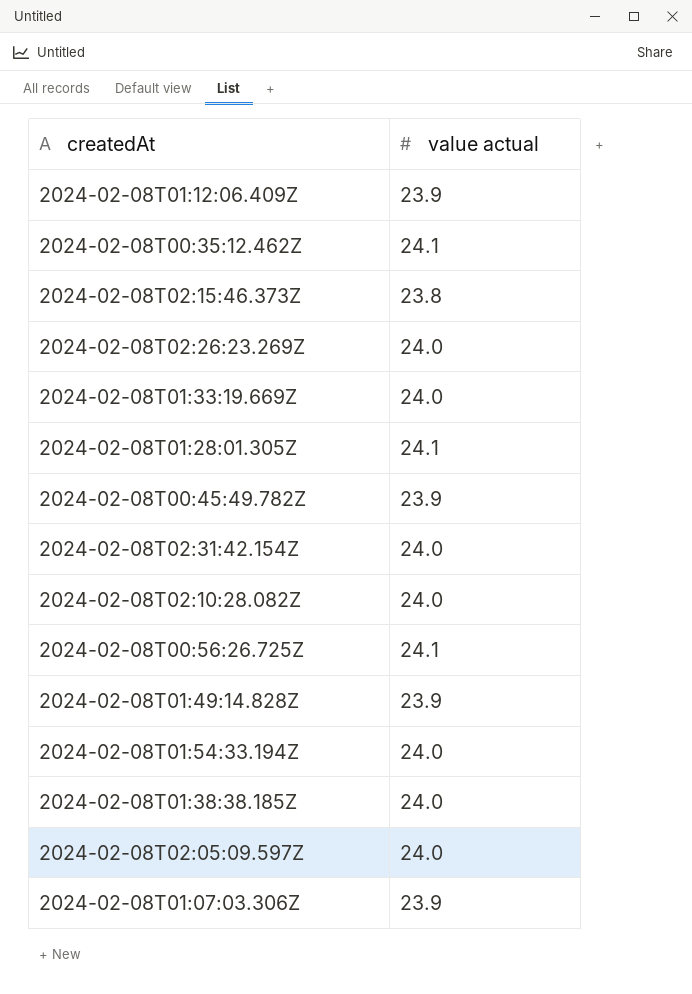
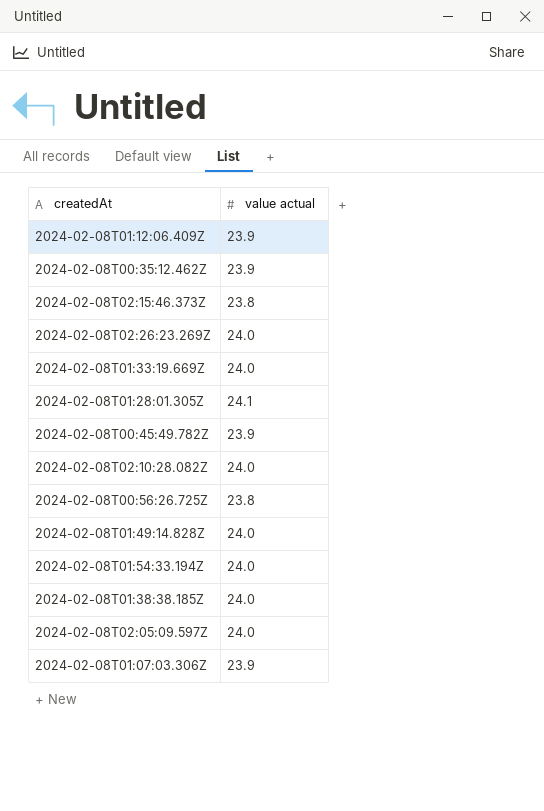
row 2024-02-08T02:31:42.154Z: 24.0 -> none
2024-02-08T00:35:12.462Z | value actual: 24.1 -> 23.9
2024-02-08T00:56:26.725Z | value actual: 24.1 -> 23.8
2024-02-08T01:49:14.828Z | value actual: 23.9 -> 24.0

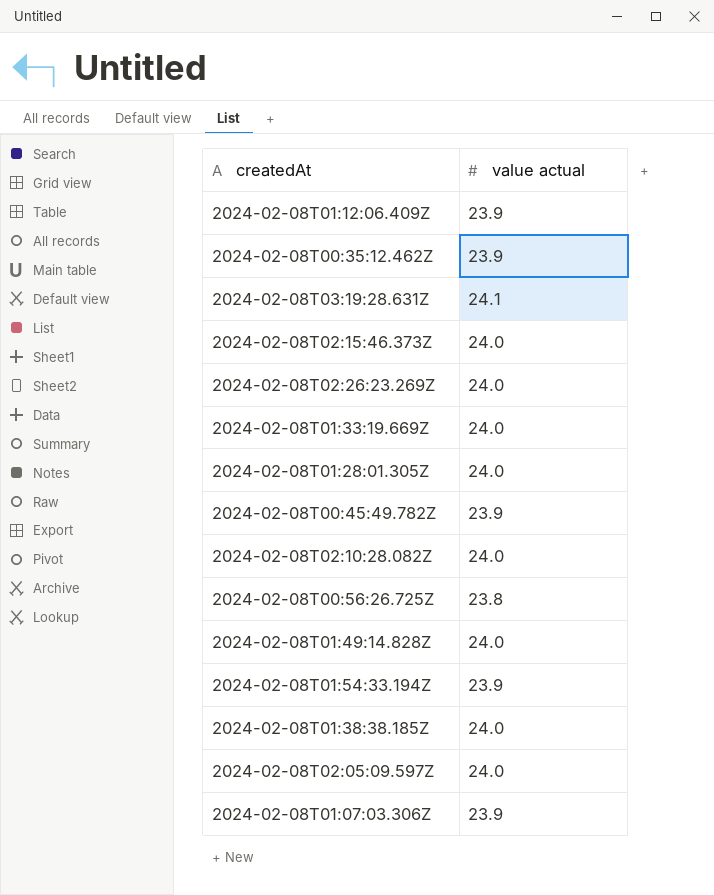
row 2024-02-08T03:19:28.631Z: none -> 24.1
2024-02-08T02:15:46.373Z | value actual: 23.8 -> 24.0
2024-02-08T01:28:01.305Z | value actual: 24.1 -> 24.0
2024-02-08T01:54:33.194Z | value actual: 24.0 -> 23.9

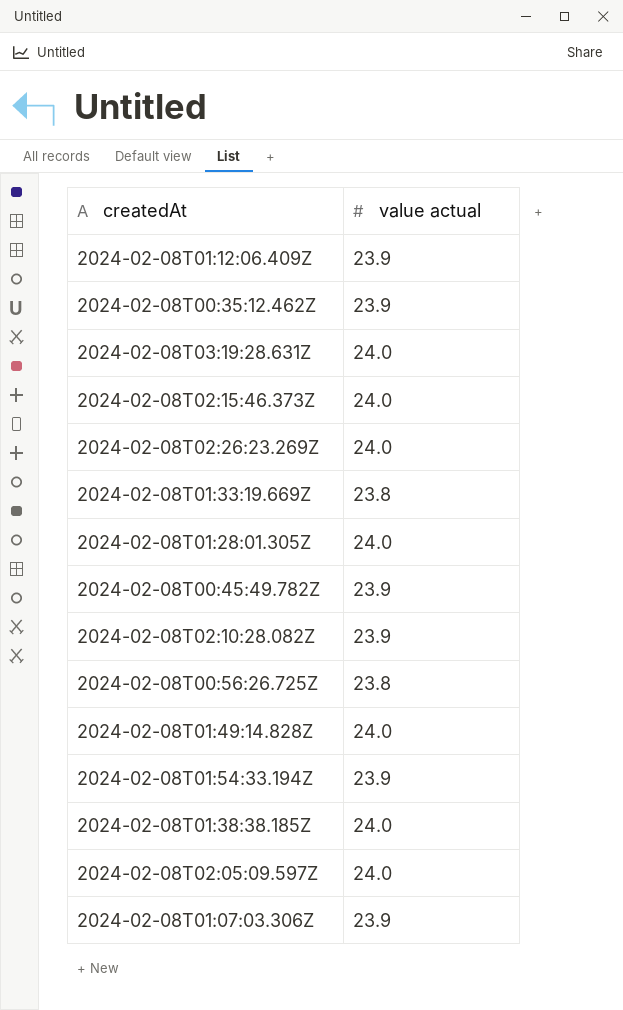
2024-02-08T03:19:28.631Z | value actual: 24.1 -> 24.0
2024-02-08T01:33:19.669Z | value actual: 24.0 -> 23.8
2024-02-08T02:10:28.082Z | value actual: 24.0 -> 23.9

